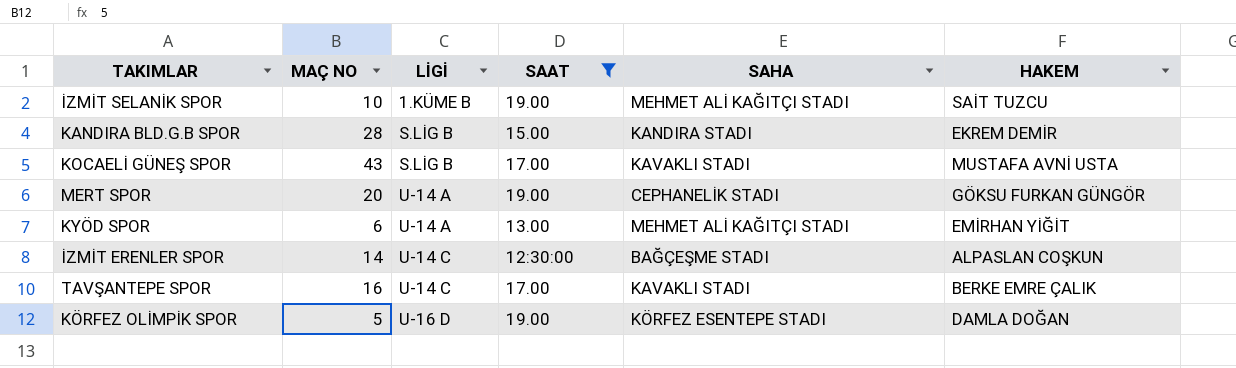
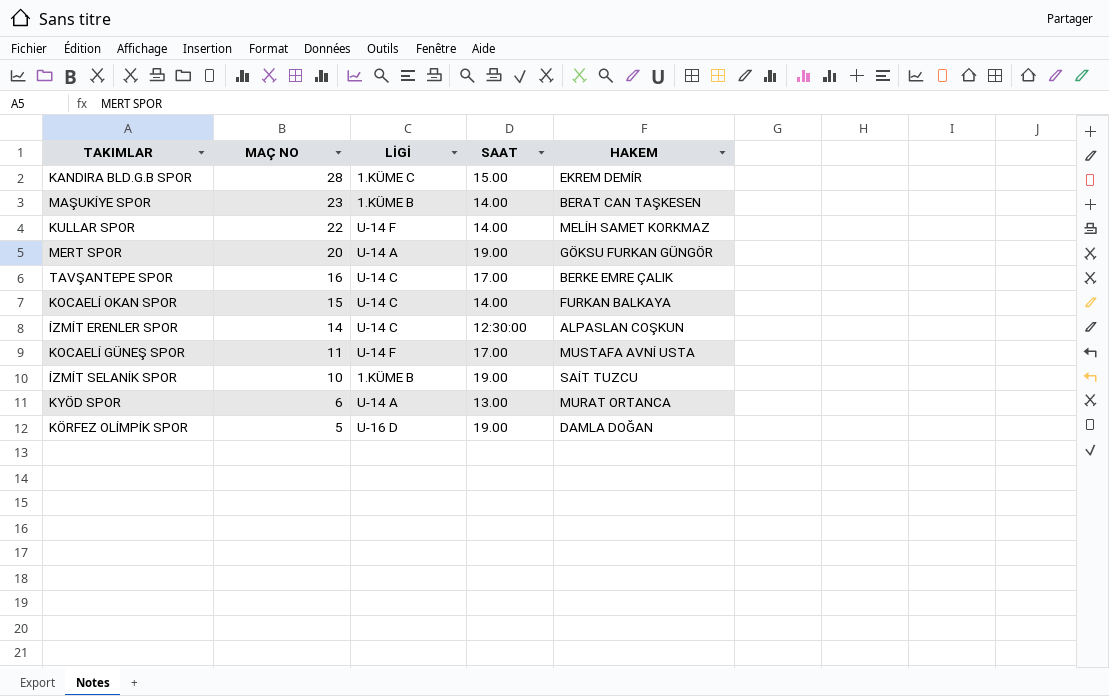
filter: SAAT != 14.00 -> none
row order: LİGİ ascending -> MAÇ NO descending
column SAHA | position: 5 -> none
KANDIRA BLD.G.B SPOR | LİGİ: S.LİG B -> 1.KÜME C
KOCAELİ GÜNEŞ SPOR | MAÇ NO: 43 -> 11
KOCAELİ GÜNEŞ SPOR | LİGİ: S.LİG B -> U-14 F
KYÖD SPOR | HAKEM: EMİRHAN YİĞİT -> MURAT ORTANCA

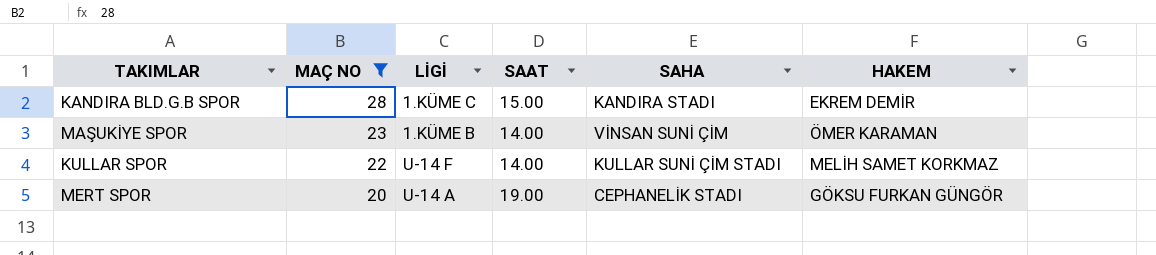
filter: none -> MAÇ NO >= 20
column SAHA | position: none -> 5
MAŞUKİYE SPOR | HAKEM: BERAT CAN TAŞKESEN -> ÖMER KARAMAN

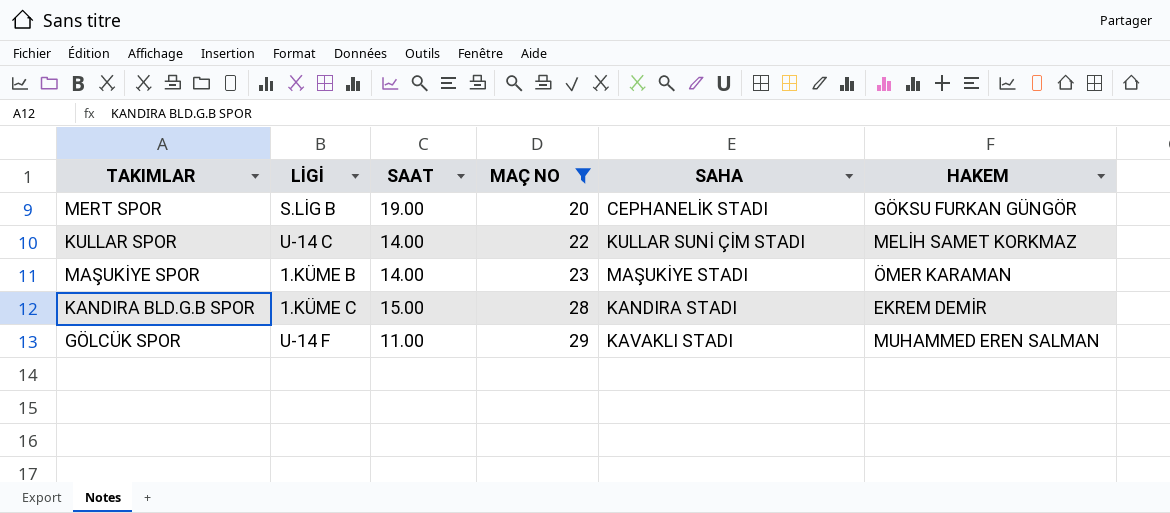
row order: MAÇ NO descending -> MAÇ NO ascending
column MAÇ NO | position: 2 -> 4
MERT SPOR | LİGİ: U-14 A -> S.LİG B
KULLAR SPOR | LİGİ: U-14 F -> U-14 C
MAŞUKİYE SPOR | SAHA: VİNSAN SUNİ ÇİM -> MAŞUKİYE STADI
row GÖLCÜK SPOR: none -> U-14 F | 11.00 | 29 | KAVAKLI STADI | MUHAMMED EREN SALMAN

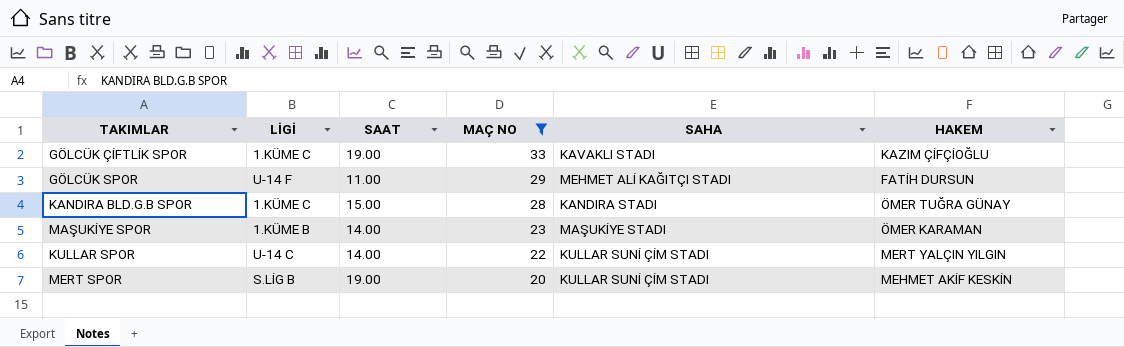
row order: MAÇ NO ascending -> MAÇ NO descending
row GÖLCÜK ÇİFTLİK SPOR: none -> 1.KÜME C | 19.00 | 33 | KAVAKLI STADI | KAZIM ÇİFÇİOĞLU
GÖLCÜK SPOR | SAHA: KAVAKLI STADI -> MEHMET ALİ KAĞITÇI STADI
GÖLCÜK SPOR | HAKEM: MUHAMMED EREN SALMAN -> FATİH DURSUN
KANDIRA BLD.G.B SPOR | HAKEM: EKREM DEMİR -> ÖMER TUĞRA GÜNAY
KULLAR SPOR | HAKEM: MELİH SAMET KORKMAZ -> MERT YALÇIN YILGIN
MERT SPOR | SAHA: CEPHANELİK STADI -> KULLAR SUNİ ÇİM STADI
MERT SPOR | HAKEM: GÖKSU FURKAN GÜNGÖR -> MEHMET AKİF KESKİN

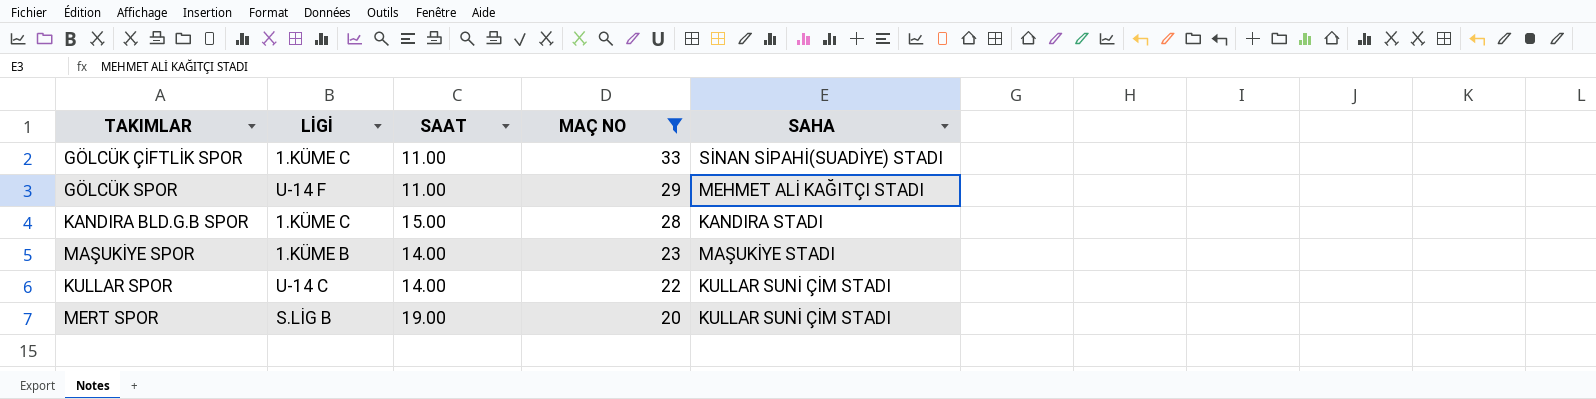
column HAKEM | position: 6 -> none
GÖLCÜK ÇİFTLİK SPOR | SAAT: 19.00 -> 11.00
GÖLCÜK ÇİFTLİK SPOR | SAHA: KAVAKLI STADI -> SİNAN SİPAHİ(SUADİYE) STADI

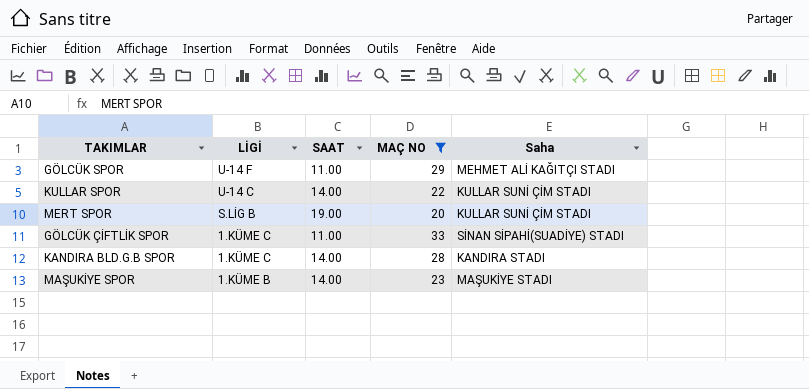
row order: MAÇ NO descending -> LİGİ descending
column name: SAHA -> Saha
KANDIRA BLD.G.B SPOR | SAAT: 15.00 -> 14.00

